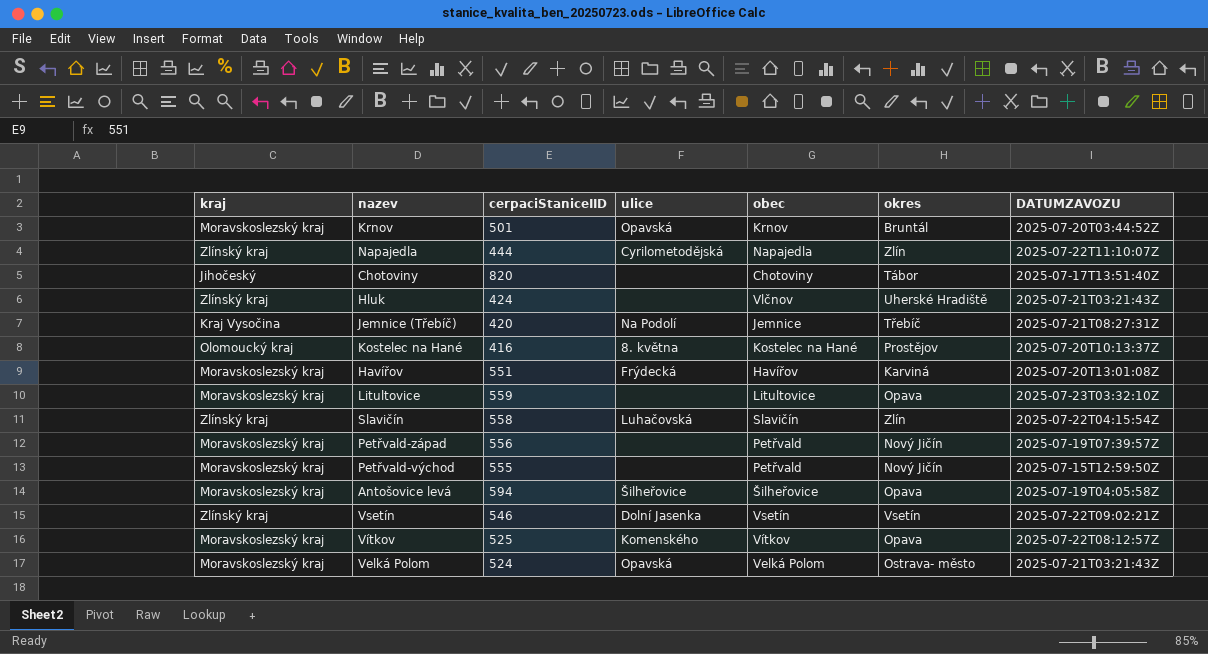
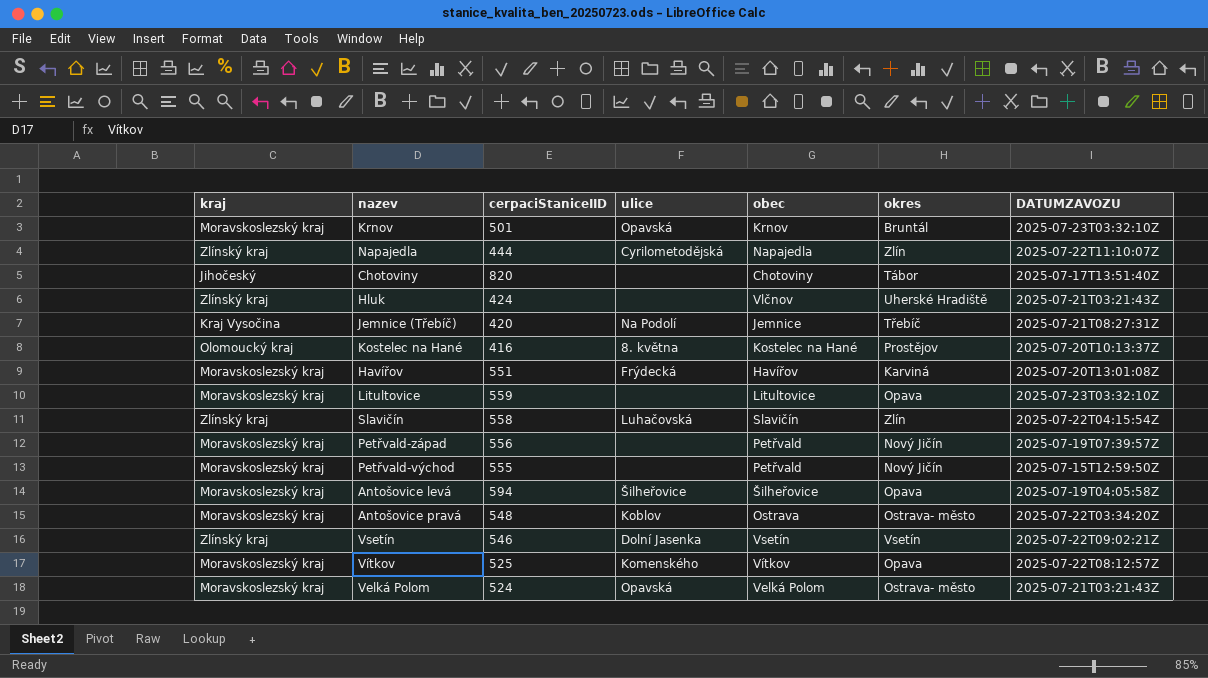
Krnov | DATUMZAVOZU: 2025-07-20T03:44:52Z -> 2025-07-23T03:32:10Z
row Antošovice pravá: none -> Moravskoslezský kraj | 548 | Koblov | Ostrava | Ostrava- město | 2025-07-22T03:34:20Z

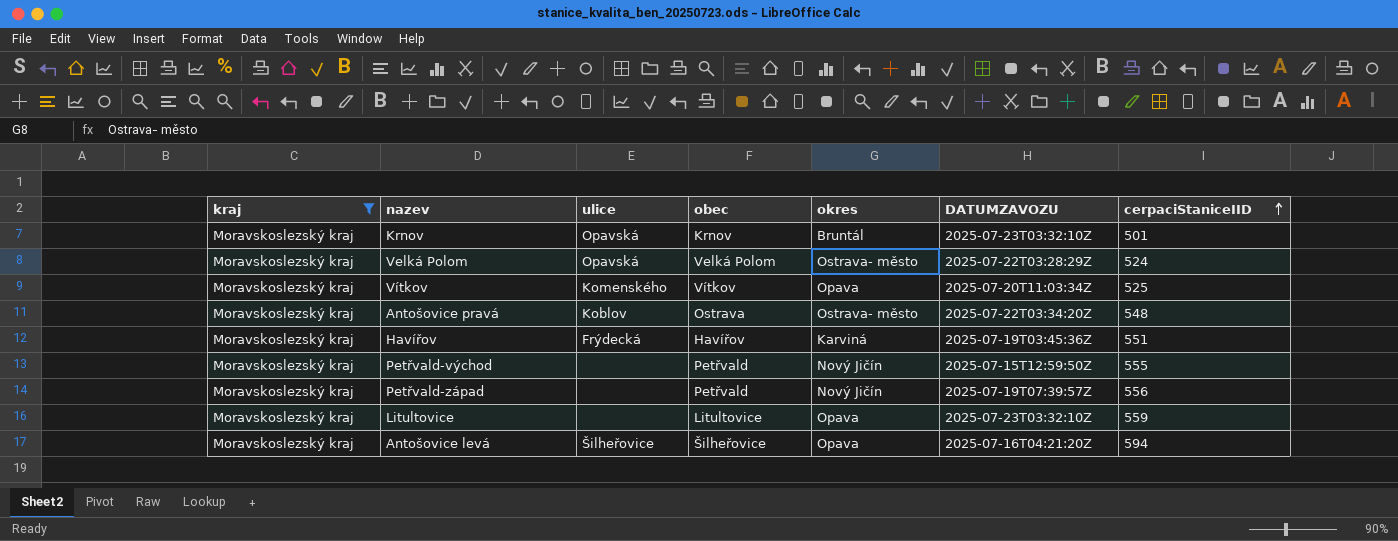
filter: none -> kraj = Moravskoslezský kraj
row order: none -> cerpaciStaniceIID ascending
column cerpaciStaniceIID | position: 3 -> 7
Velká Polom | DATUMZAVOZU: 2025-07-21T03:21:43Z -> 2025-07-22T03:28:29Z
Vítkov | DATUMZAVOZU: 2025-07-22T08:12:57Z -> 2025-07-20T11:03:34Z
Havířov | DATUMZAVOZU: 2025-07-20T13:01:08Z -> 2025-07-19T03:45:36Z
Antošovice levá | DATUMZAVOZU: 2025-07-19T04:05:58Z -> 2025-07-16T04:21:20Z

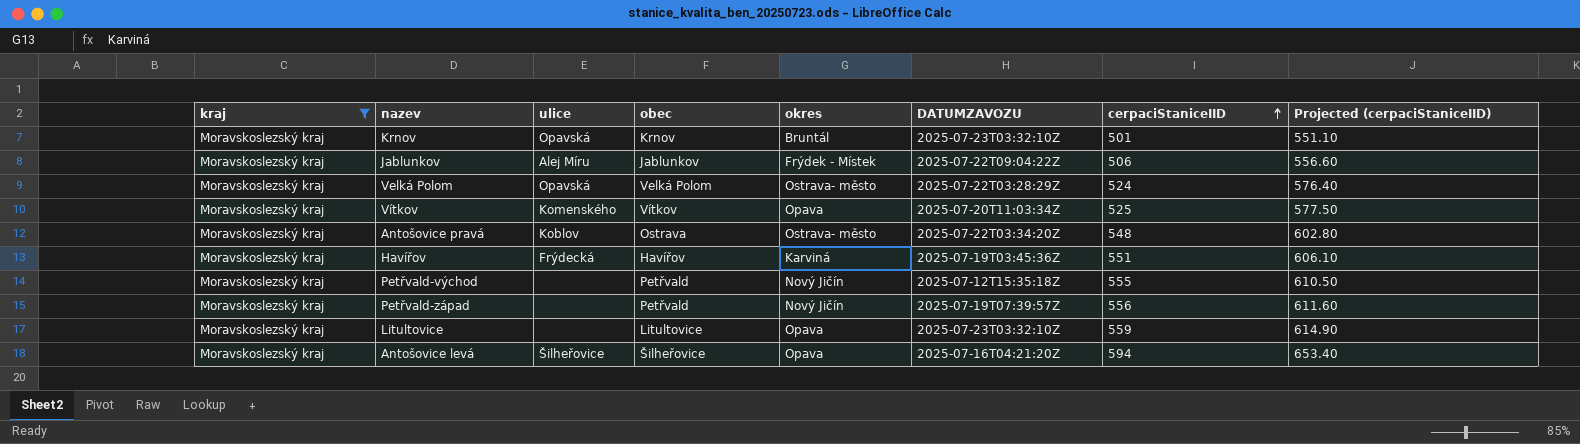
column Projected (cerpaciStaniceIID) | formula: none -> [cerpaciStaniceIID] * 1.1
row Jablunkov: none -> Moravskoslezský kraj | Alej Míru | Jablunkov | Frýdek - Místek | 2025-07-22T09:04:22Z | 506 | 556.60
Petřvald-východ | DATUMZAVOZU: 2025-07-15T12:59:50Z -> 2025-07-12T15:35:18Z

